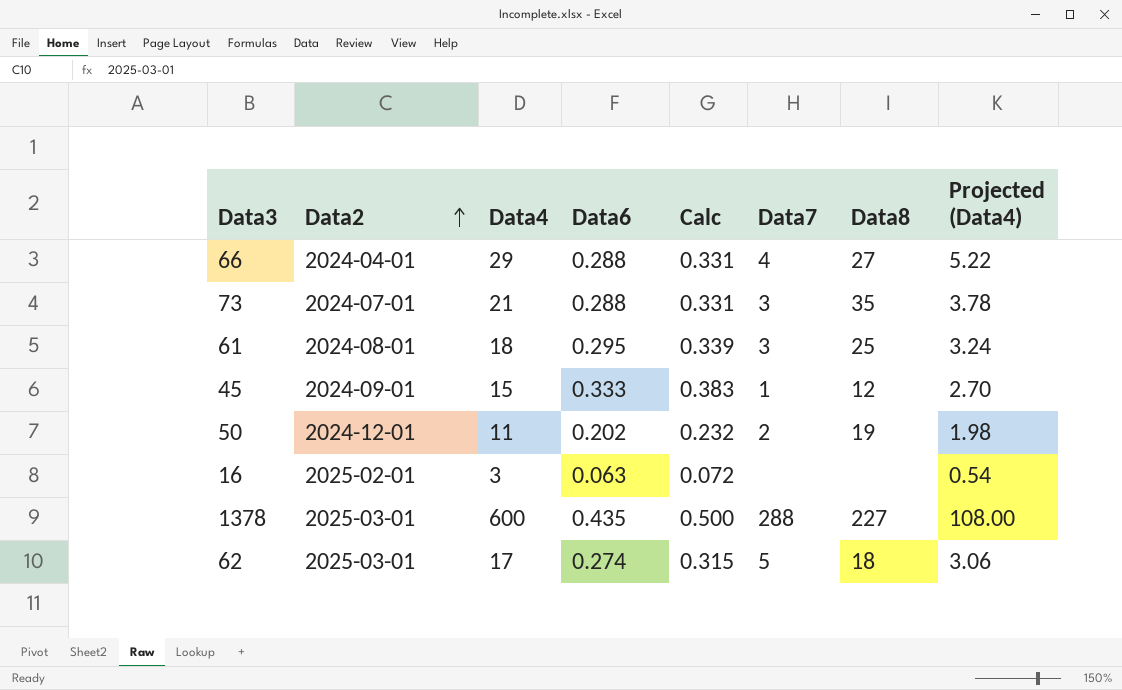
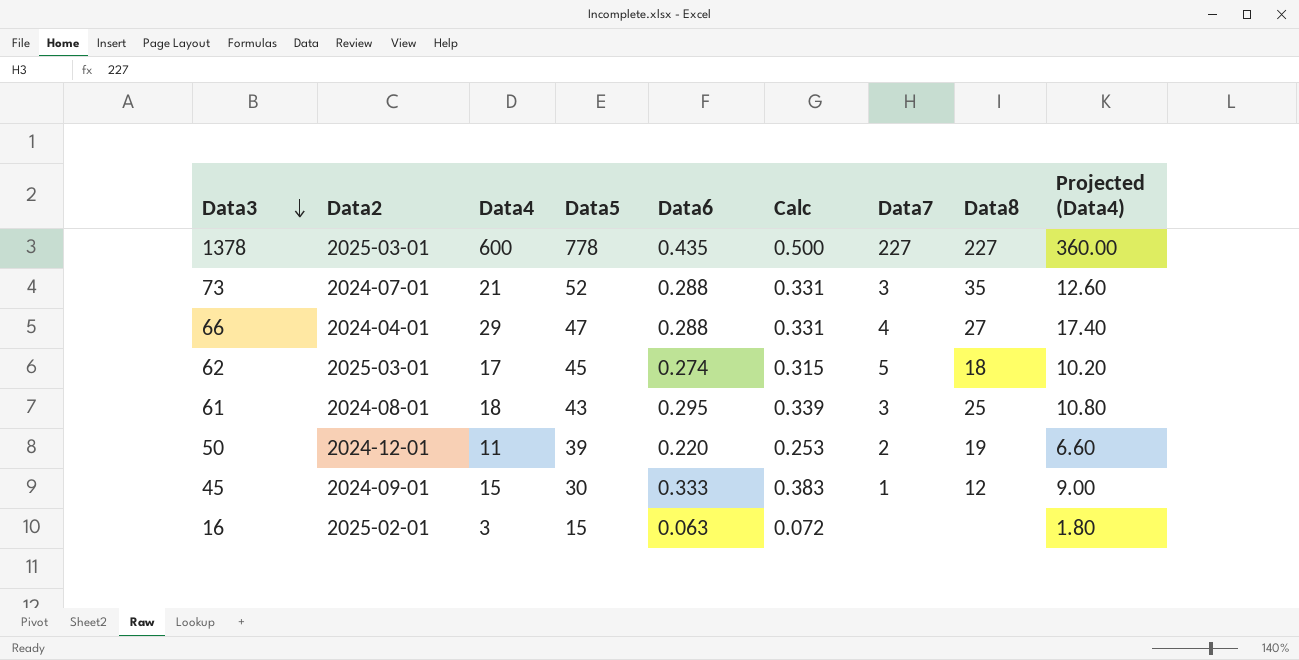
row order: Data2 ascending -> Data3 descending
column Data5 | position: none -> 4
column Projected (Data4) | formula: [Data4] * 0.18 -> [Data4] * 0.6
1378 | Data7: 288 -> 227
50 | Data6: 0.202 -> 0.220
50 | Calc: 0.232 -> 0.253

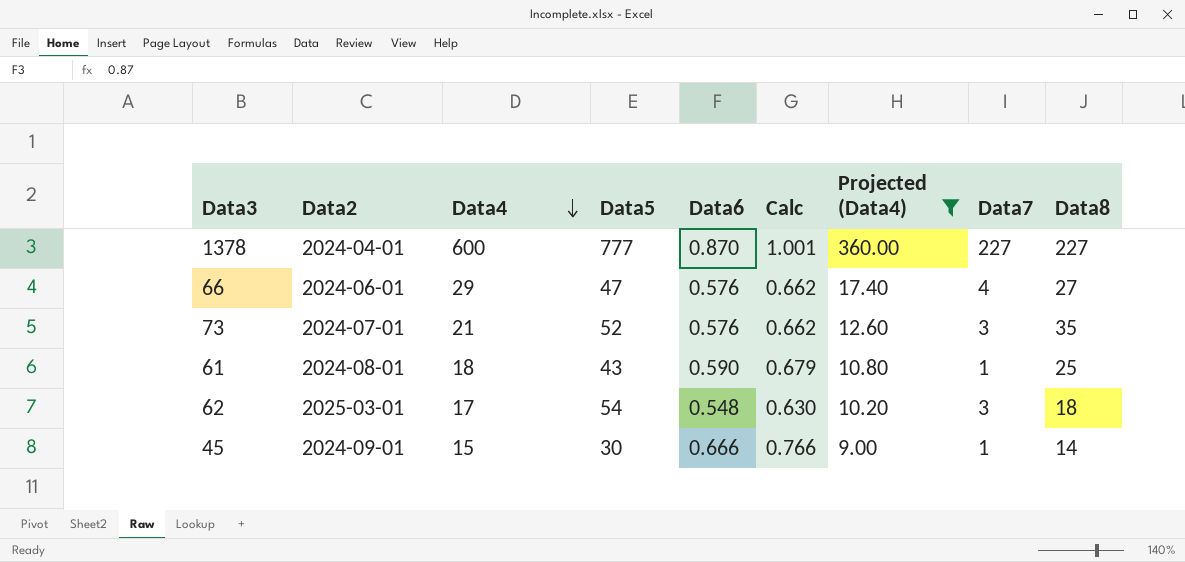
filter: none -> Projected (Data4) >= 9.00
row order: Data3 descending -> Data4 descending
column Projected (Data4) | position: 9 -> 7
1378 | Data2: 2025-03-01 -> 2024-04-01
1378 | Data5: 778 -> 777
1378 | Data6: 0.435 -> 0.870
1378 | Calc: 0.500 -> 1.001
66 | Data2: 2024-04-01 -> 2024-06-01
66 | Data6: 0.288 -> 0.576
66 | Calc: 0.331 -> 0.662
73 | Data6: 0.288 -> 0.576
73 | Calc: 0.331 -> 0.662
61 | Data6: 0.295 -> 0.590
61 | Calc: 0.339 -> 0.679
61 | Data7: 3 -> 1
62 | Data5: 45 -> 54
62 | Data6: 0.274 -> 0.548
62 | Calc: 0.315 -> 0.630
62 | Data7: 5 -> 3
45 | Data6: 0.333 -> 0.666
45 | Calc: 0.383 -> 0.766
45 | Data8: 12 -> 14

